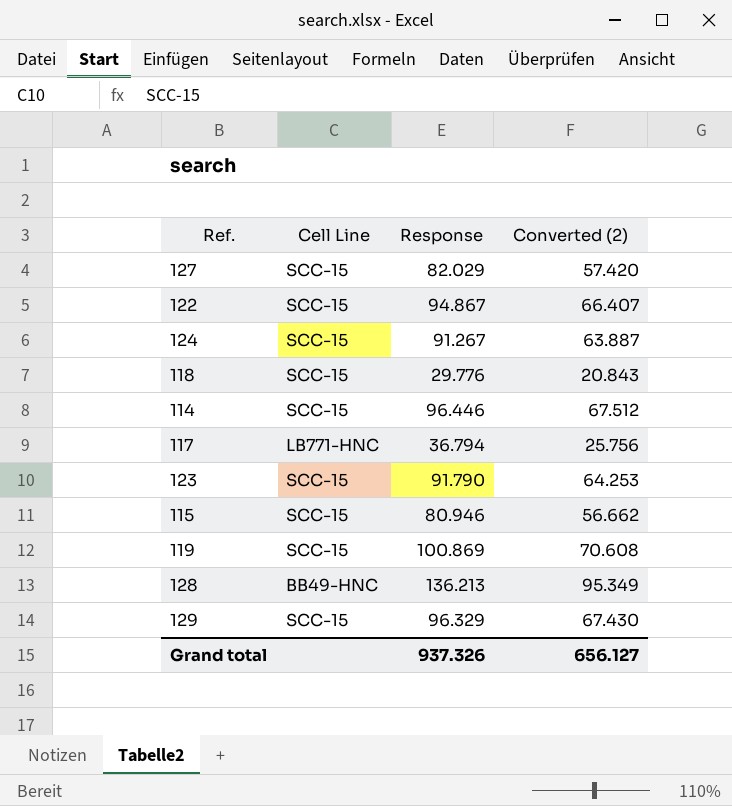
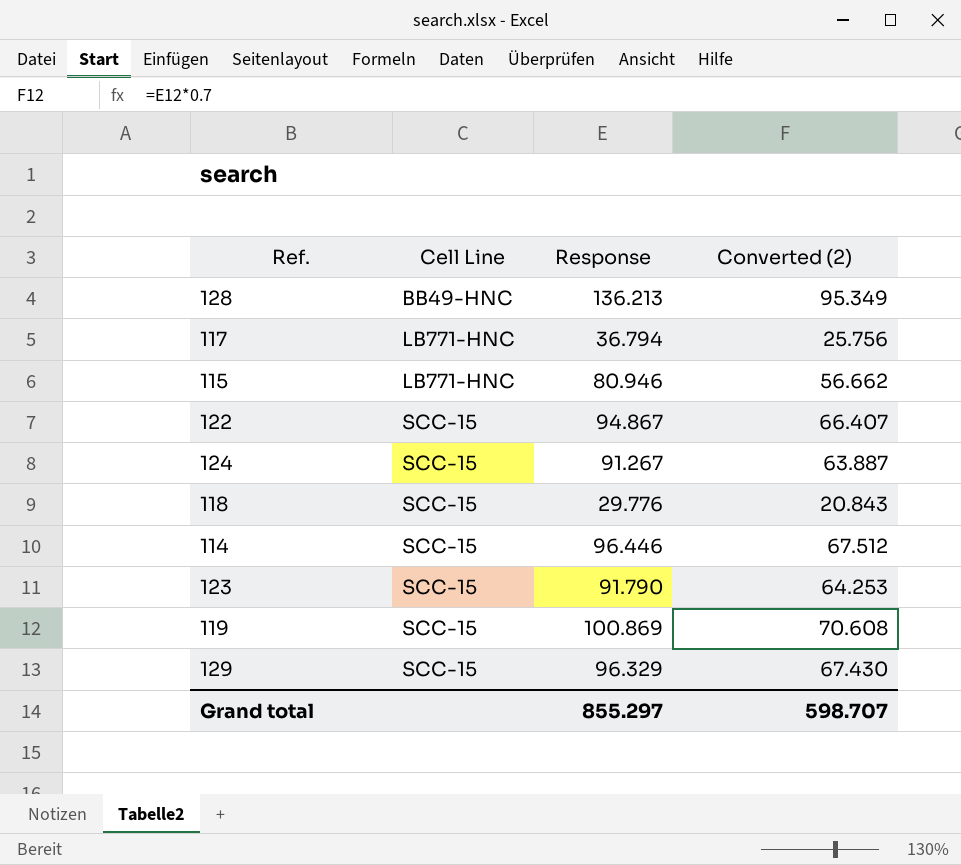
row order: none -> Cell Line ascending
row 127: SCC-15 | 82.029 | 57.420 -> none
115 | Cell Line: SCC-15 -> LB771-HNC
Grand total | Response: 937.326 -> 855.297
Grand total | Converted (2): 656.127 -> 598.707

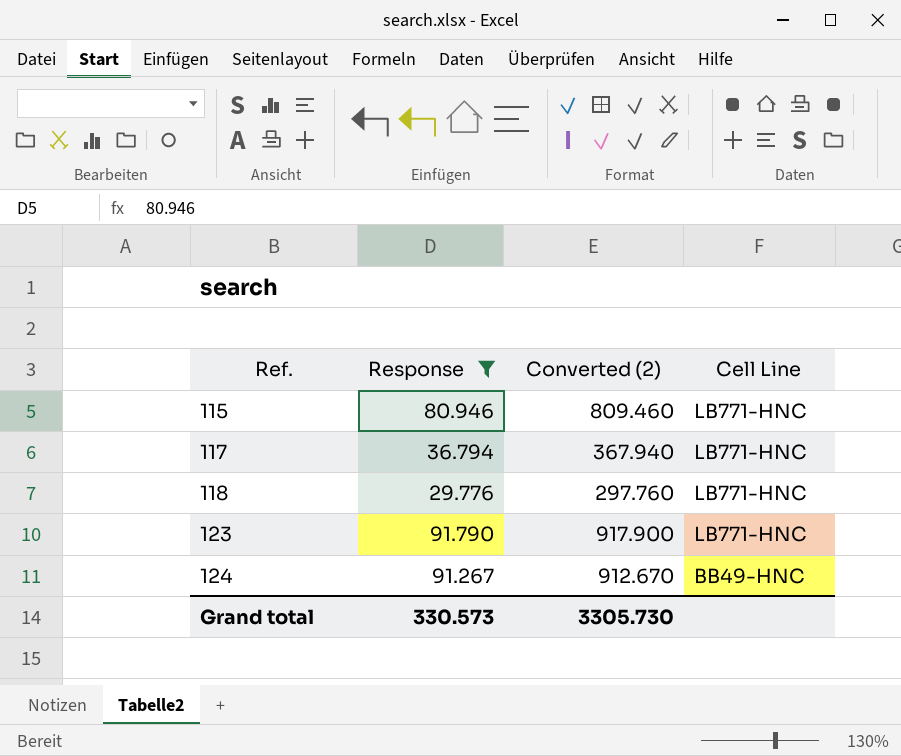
filter: none -> Response <= 91.790
row order: Cell Line ascending -> Ref. ascending
column Converted (2) | formula: [Response] * 0.7 -> [Response] * 10
column Cell Line | position: 2 -> 4
118 | Cell Line: SCC-15 -> LB771-HNC
123 | Cell Line: SCC-15 -> LB771-HNC
124 | Cell Line: SCC-15 -> BB49-HNC
Grand total | Response: 855.297 -> 330.573
Grand total | Converted (2): 598.707 -> 3305.730

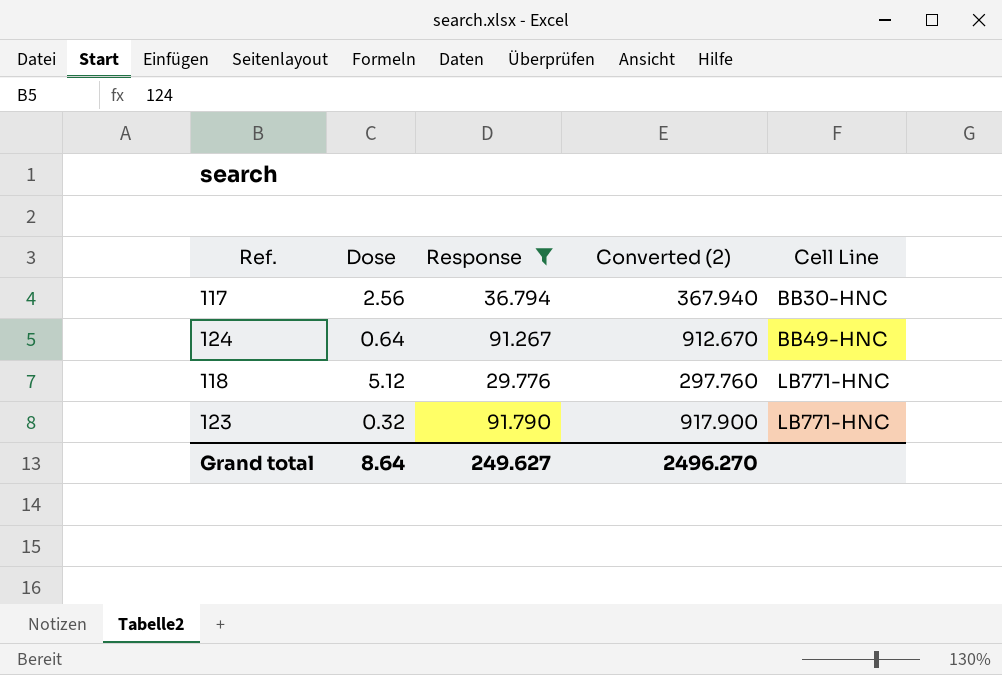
row order: Ref. ascending -> Cell Line ascending
column Dose | position: none -> 2
row 115: 80.946 | 809.460 | LB771-HNC -> none
117 | Cell Line: LB771-HNC -> BB30-HNC
Grand total | Response: 330.573 -> 249.627
Grand total | Converted (2): 3305.730 -> 2496.270

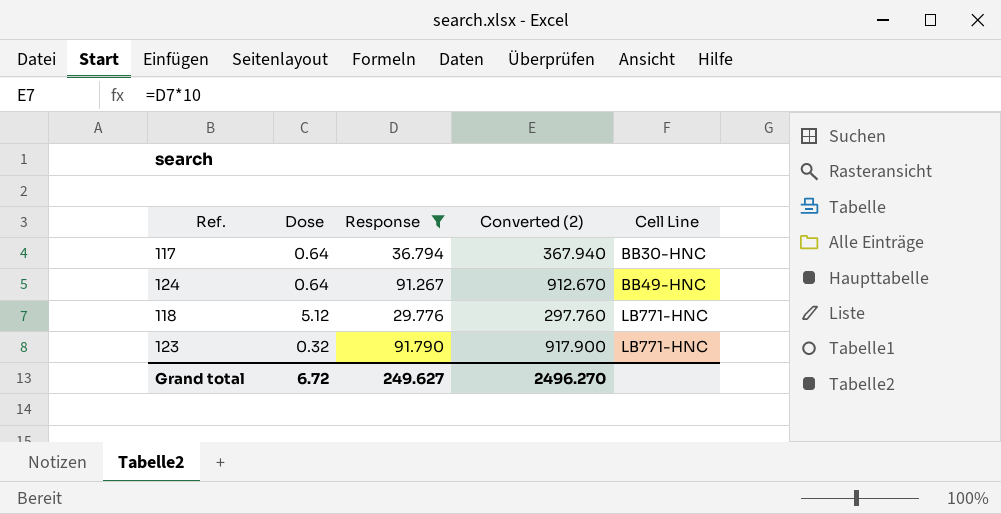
117 | Dose: 2.56 -> 0.64
Grand total | Dose: 8.64 -> 6.72

